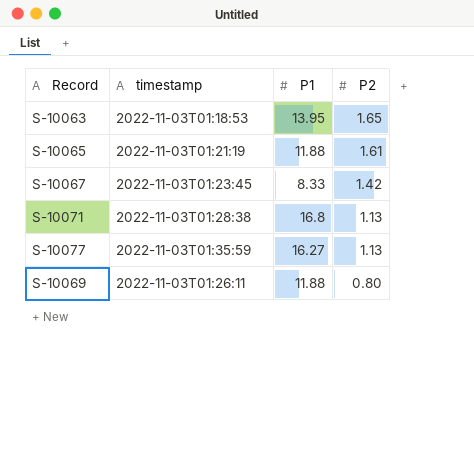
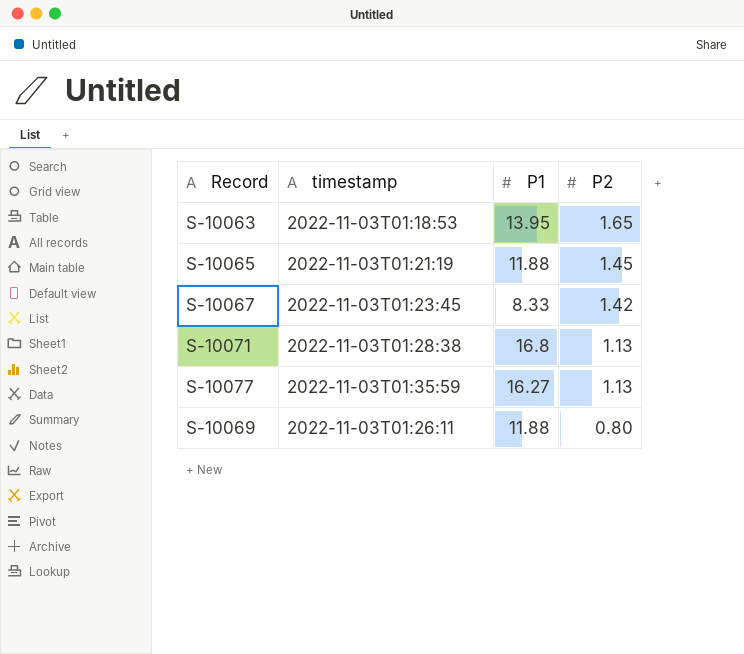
S-10065 | P2: 1.61 -> 1.45

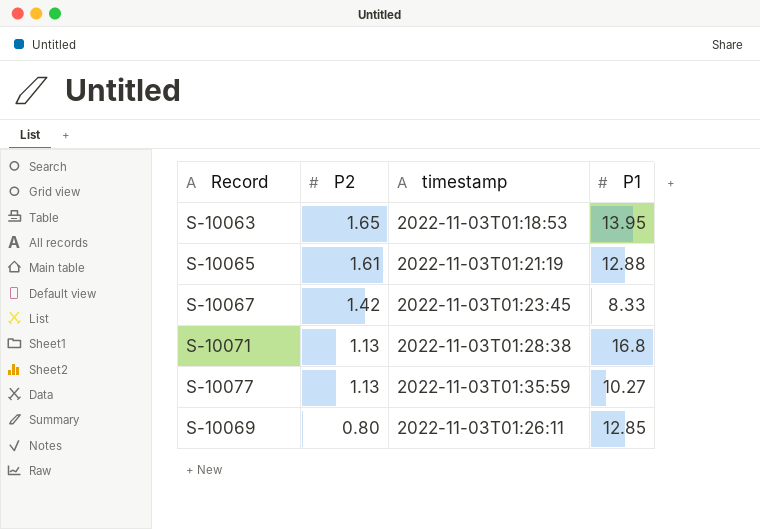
column P2 | position: 4 -> 2
S-10065 | P2: 1.45 -> 1.61
S-10065 | P1: 11.88 -> 12.88
S-10077 | P1: 16.27 -> 10.27
S-10069 | P1: 11.88 -> 12.85

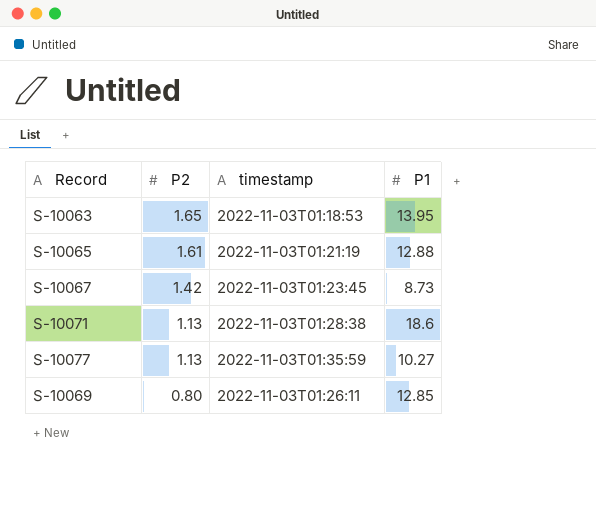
S-10067 | P1: 8.33 -> 8.73
S-10071 | P1: 16.8 -> 18.6

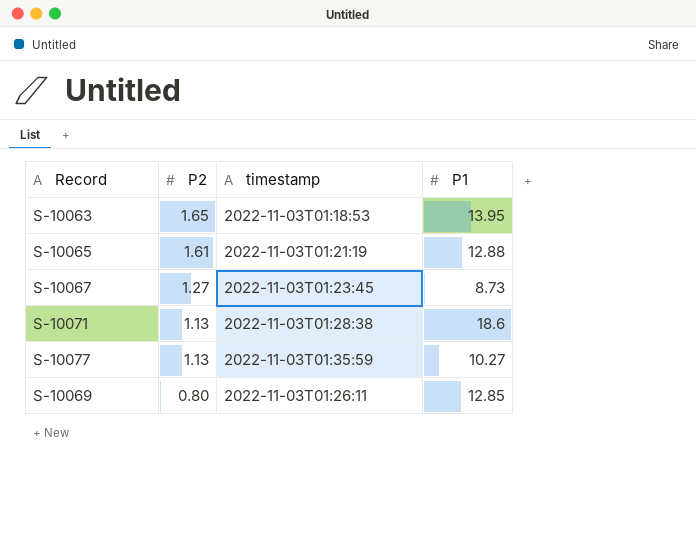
S-10067 | P2: 1.42 -> 1.27

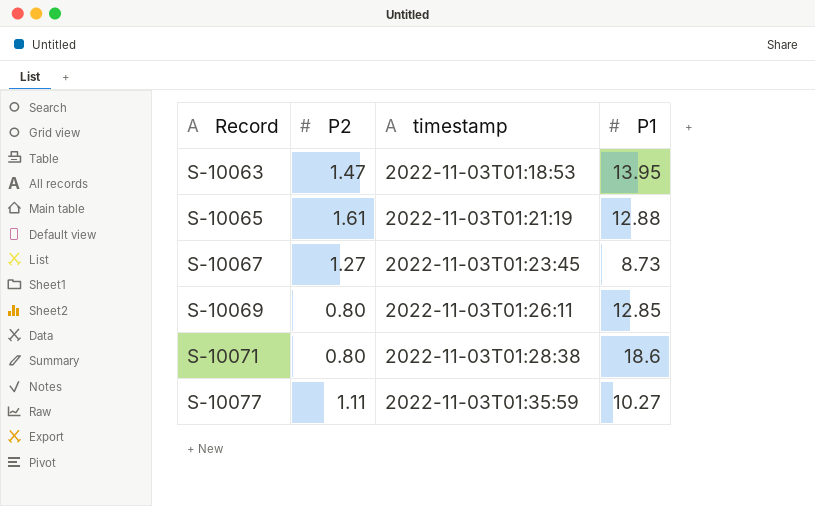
row order: P2 descending -> Record ascending
S-10063 | P2: 1.65 -> 1.47
S-10071 | P2: 1.13 -> 0.80
S-10077 | P2: 1.13 -> 1.11

